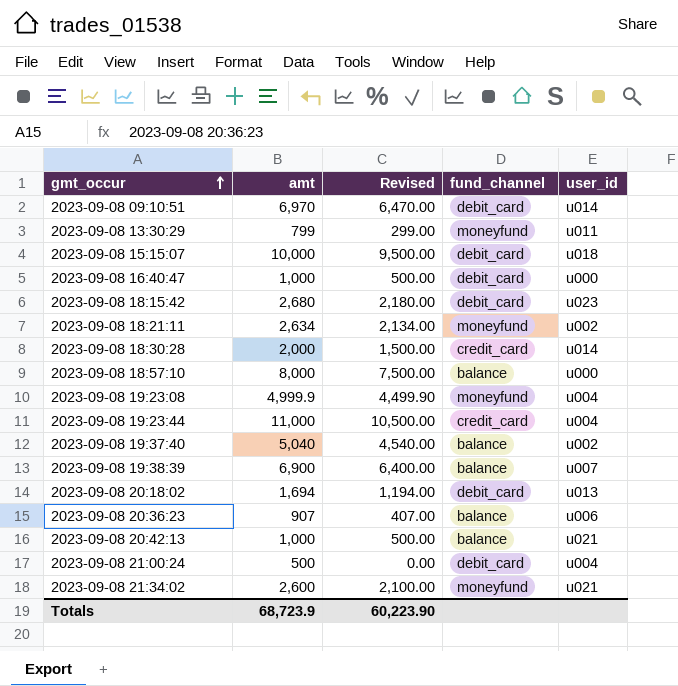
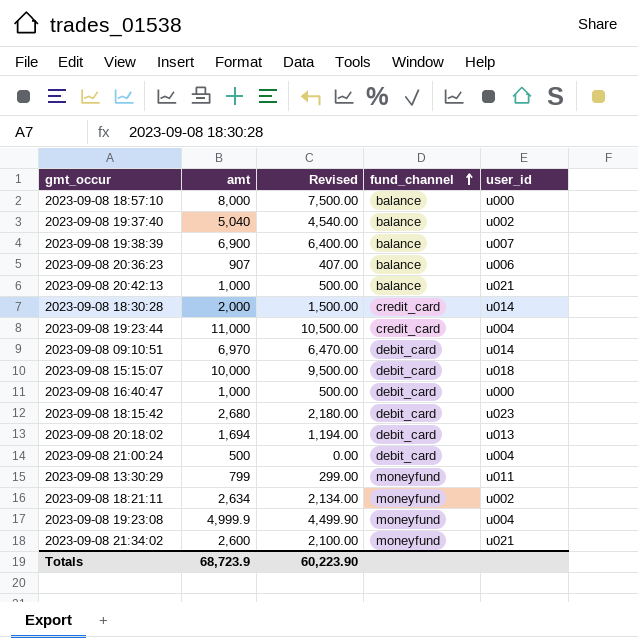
row order: gmt_occur ascending -> fund_channel ascending

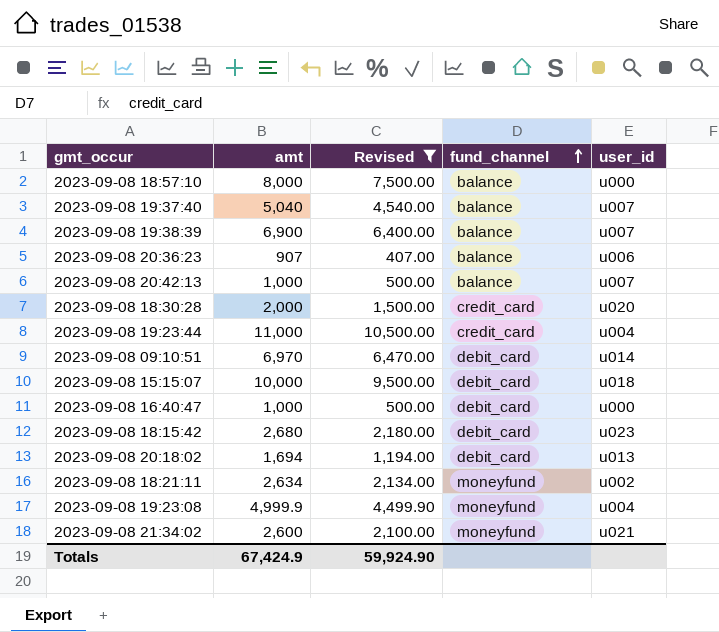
filter: none -> Revised >= 407.00
2023-09-08 19:37:40 | user_id: u002 -> u007
2023-09-08 20:42:13 | user_id: u021 -> u007
2023-09-08 18:30:28 | user_id: u014 -> u020
Totals | amt: 68,723.9 -> 67,424.9
Totals | Revised: 60,223.90 -> 59,924.90

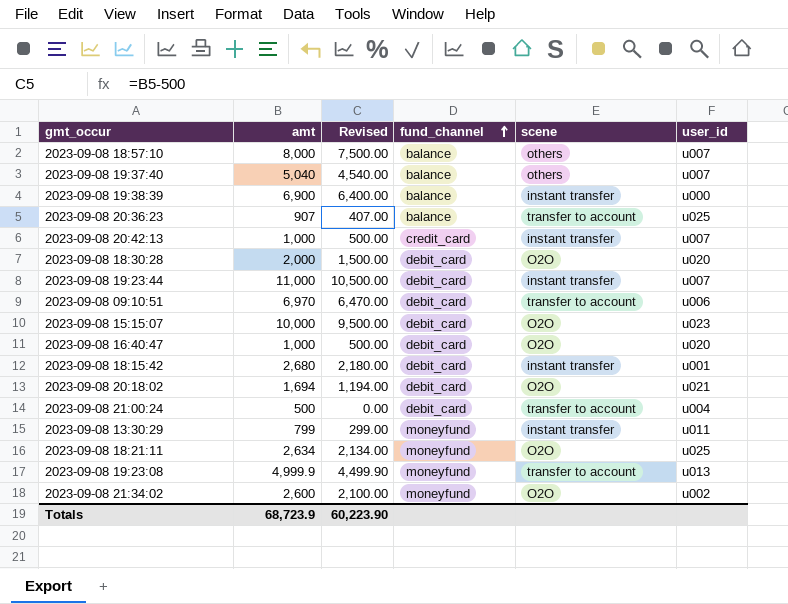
filter: Revised >= 407.00 -> none
column scene | position: none -> 5
2023-09-08 18:57:10 | user_id: u000 -> u007
2023-09-08 19:38:39 | user_id: u007 -> u000
2023-09-08 20:36:23 | user_id: u006 -> u025
2023-09-08 20:42:13 | fund_channel: balance -> credit_card
2023-09-08 18:30:28 | fund_channel: credit_card -> debit_card
2023-09-08 19:23:44 | fund_channel: credit_card -> debit_card
2023-09-08 19:23:44 | user_id: u004 -> u007
2023-09-08 09:10:51 | user_id: u014 -> u006
2023-09-08 15:15:07 | user_id: u018 -> u023
2023-09-08 16:40:47 | user_id: u000 -> u020
2023-09-08 18:15:42 | user_id: u023 -> u001
2023-09-08 20:18:02 | user_id: u013 -> u021
2023-09-08 18:21:11 | user_id: u002 -> u025
2023-09-08 19:23:08 | user_id: u004 -> u013
2023-09-08 21:34:02 | user_id: u021 -> u002
Totals | amt: 67,424.9 -> 68,723.9
Totals | Revised: 59,924.90 -> 60,223.90

